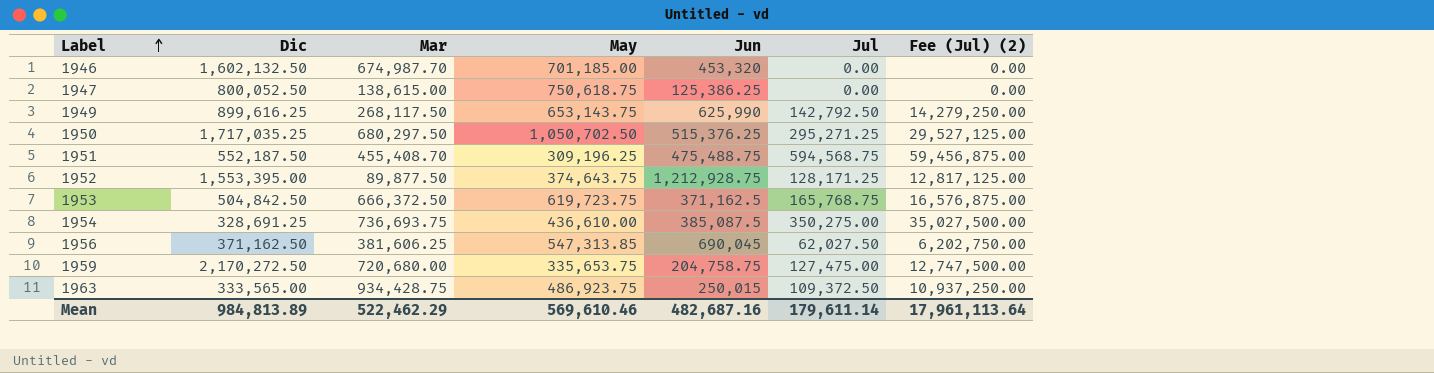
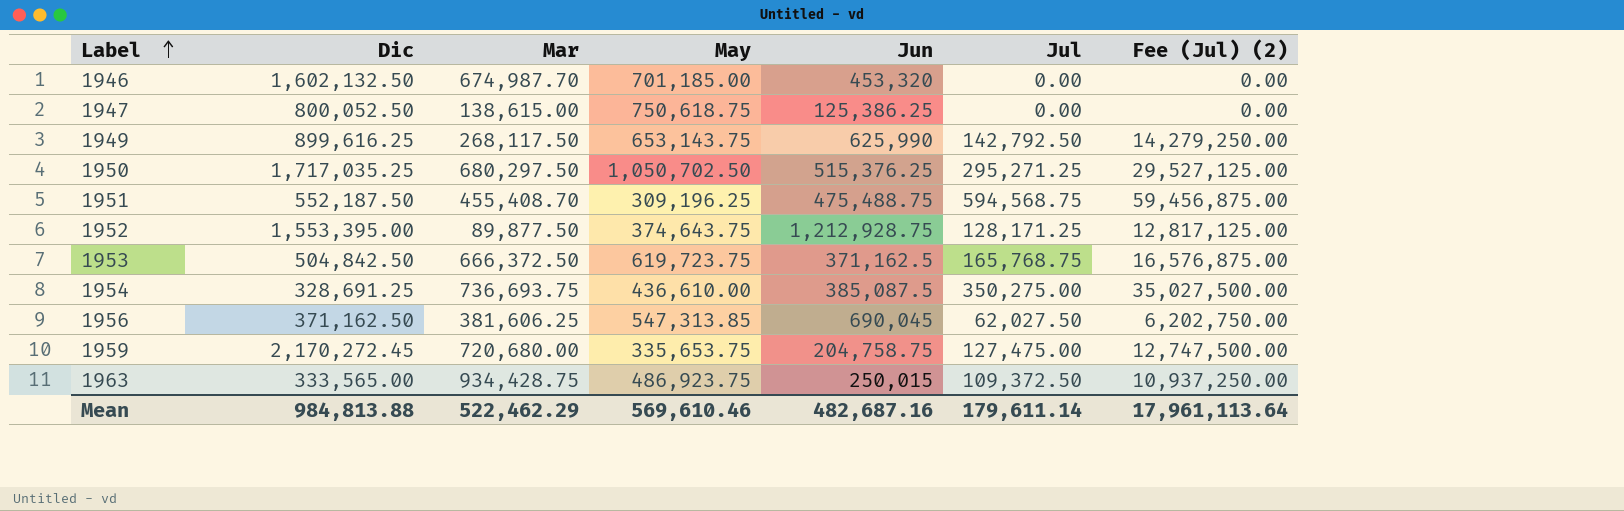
1959 | Dic: 2,170,272.50 -> 2,170,272.45
Mean | Dic: 984,813.89 -> 984,813.88

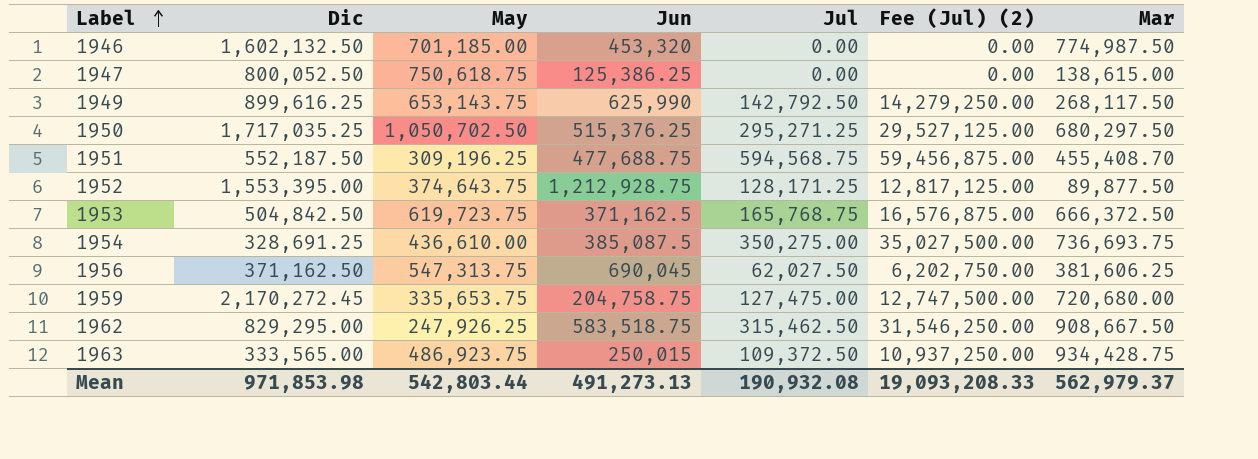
column Mar | position: 3 -> 7
1946 | Mar: 674,987.70 -> 774,987.50
1951 | Jun: 475,488.75 -> 477,688.75
1956 | May: 547,313.85 -> 547,313.75
row 1962: none -> 829,295.00 | 247,926.25 | 583,518.75 | 315,462.50 | 31,546,250.00 | 908,667.50
Mean | Dic: 984,813.88 -> 971,853.98
Mean | May: 569,610.46 -> 542,803.44
Mean | Jun: 482,687.16 -> 491,273.13
Mean | Jul: 179,611.14 -> 190,932.08
Mean | Fee (Jul) (2): 17,961,113.64 -> 19,093,208.33
Mean | Mar: 522,462.29 -> 562,979.37

